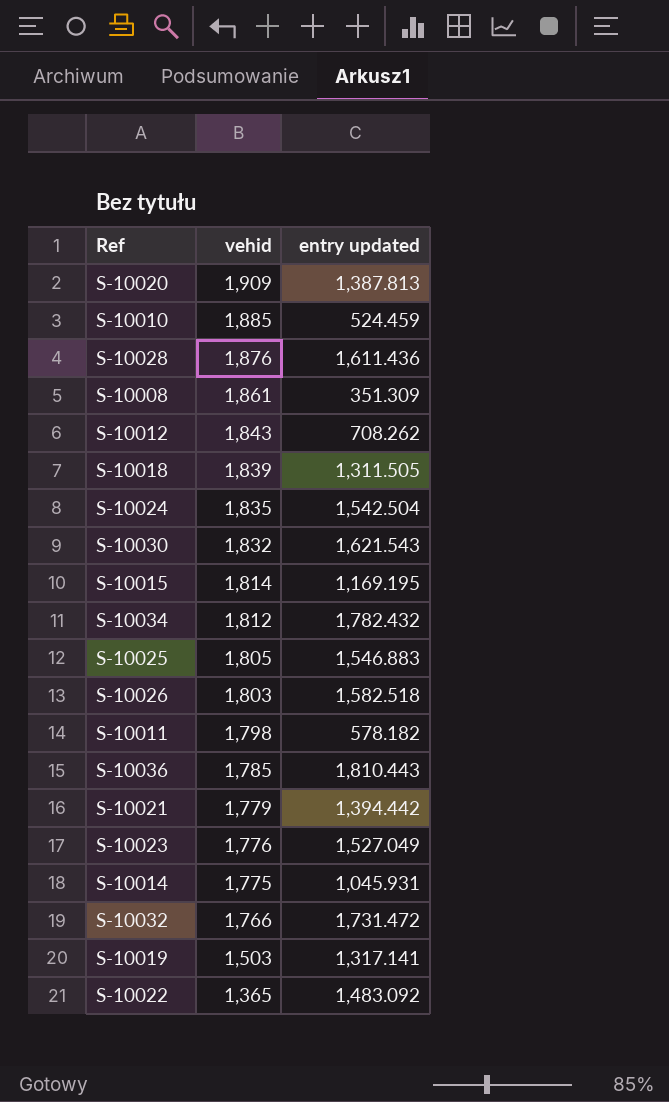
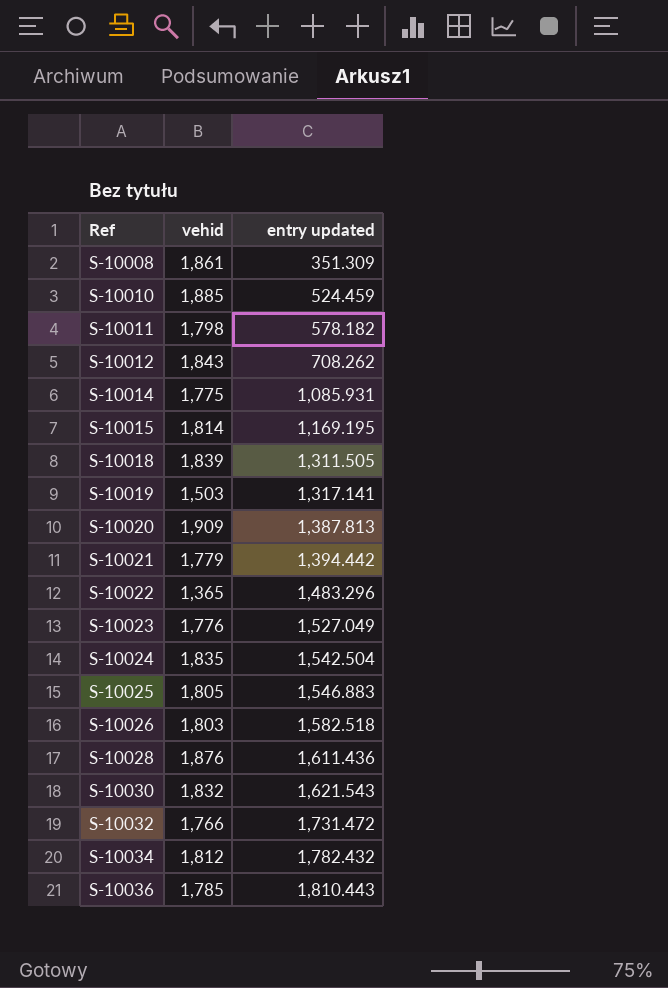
row order: vehid descending -> Ref ascending
S-10014 | entry updated: 1,045.931 -> 1,085.931
S-10022 | entry updated: 1,483.092 -> 1,483.296

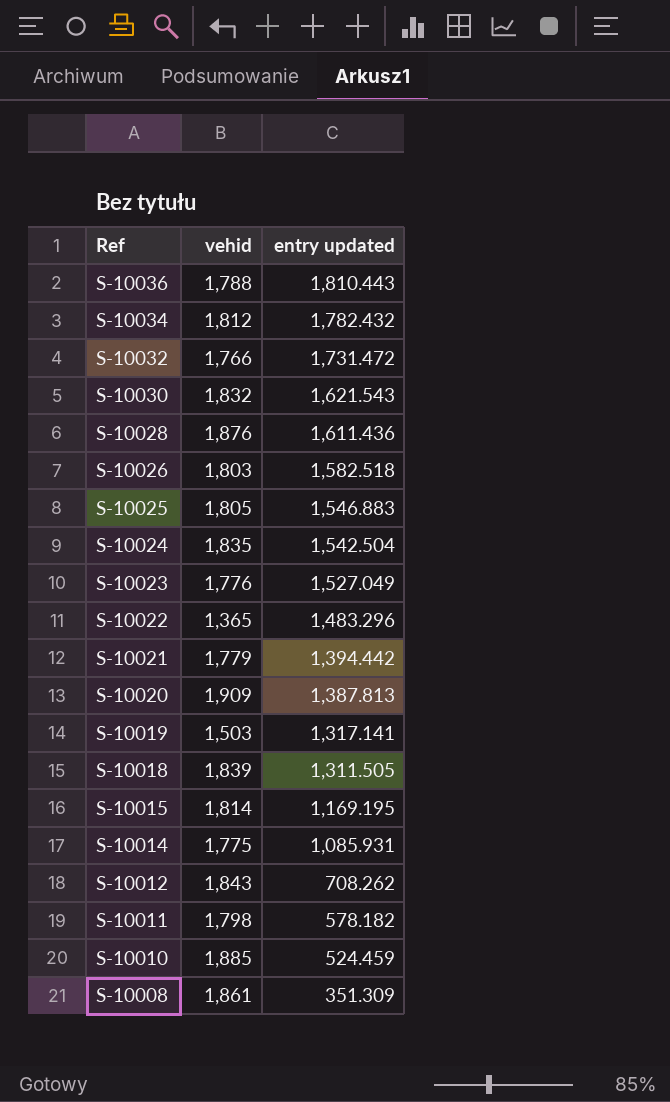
row order: Ref ascending -> Ref descending
S-10036 | vehid: 1,785 -> 1,788

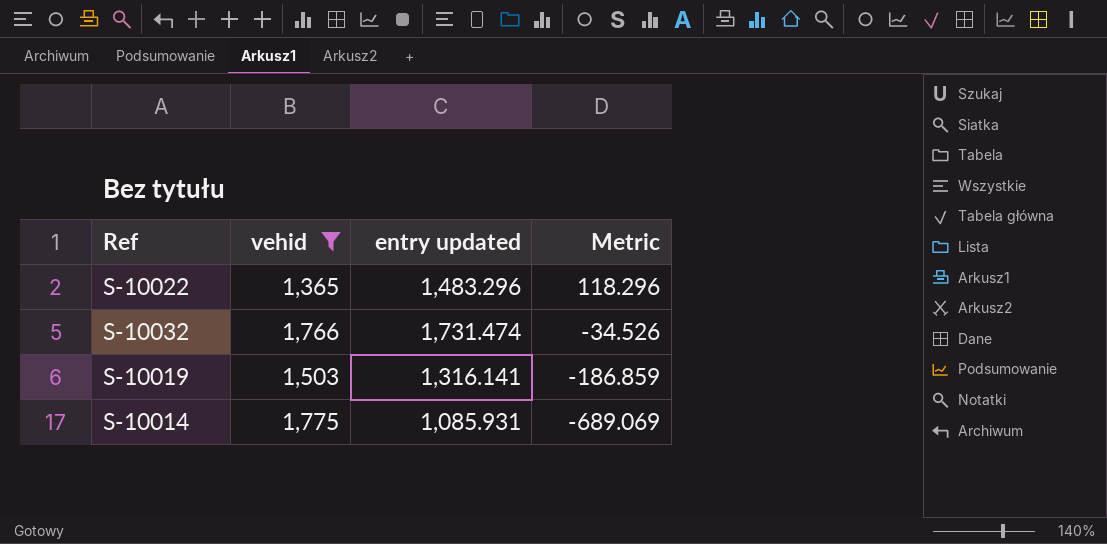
filter: none -> vehid <= 1,775
row order: Ref descending -> Metric descending
column Metric | formula: none -> [entry updated] - [vehid]
S-10032 | entry updated: 1,731.472 -> 1,731.474
S-10019 | entry updated: 1,317.141 -> 1,316.141

